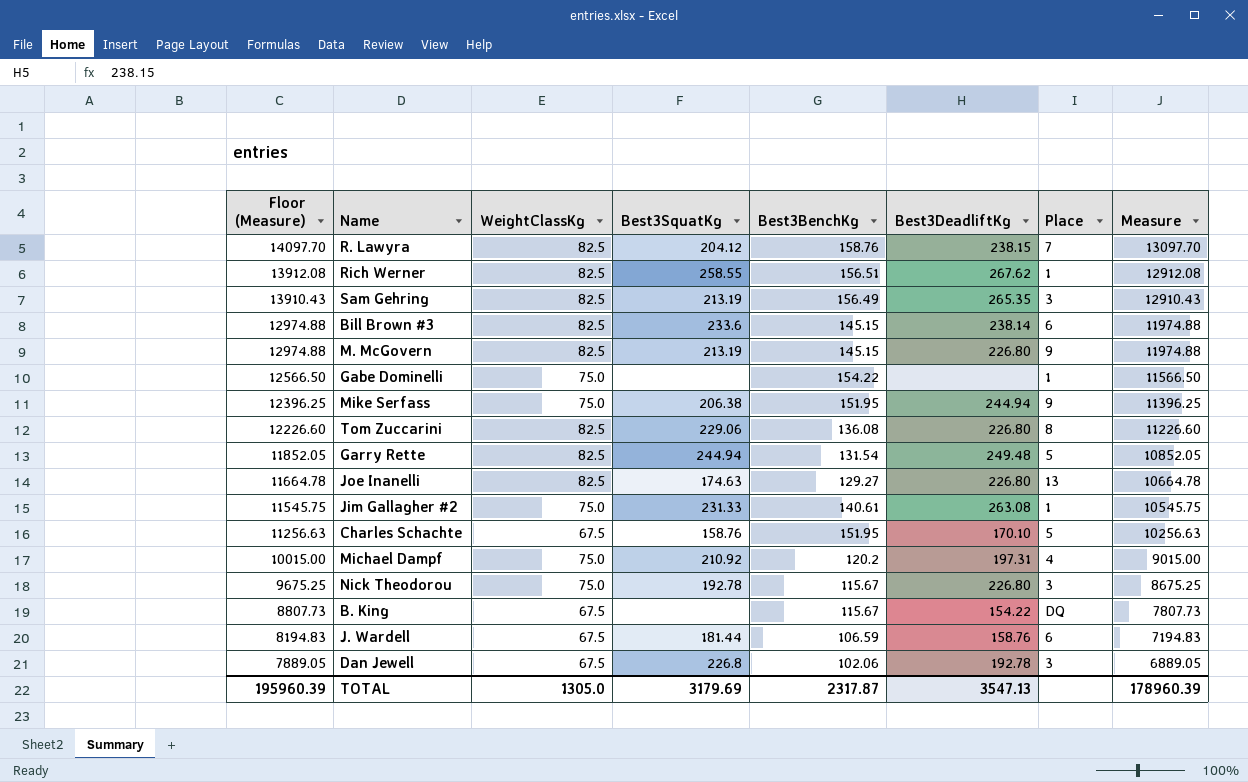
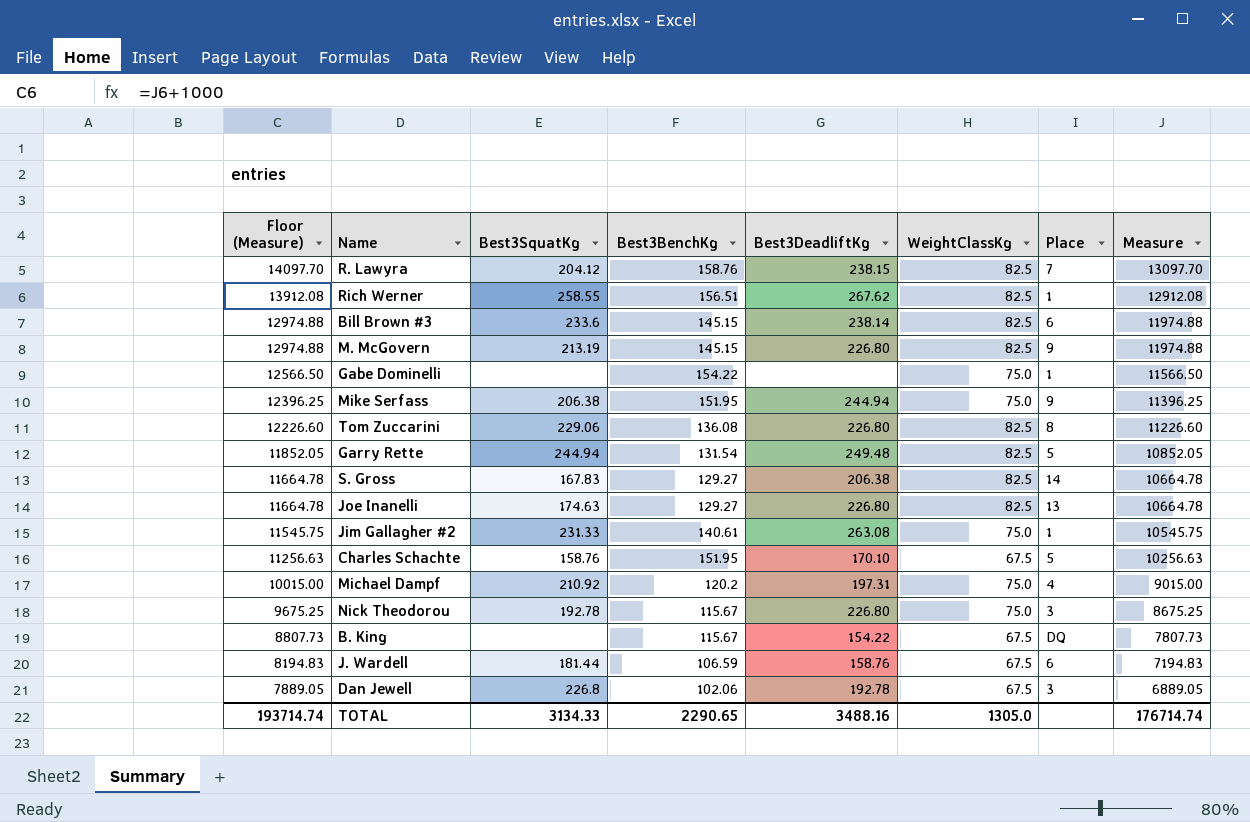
column WeightClassKg | position: 3 -> 6
row Sam Gehring: 13910.43 | 82.5 | 213.19 | 156.49 | 265.35 | 3 | 12910.43 -> none
row S. Gross: none -> 11664.78 | 167.83 | 129.27 | 206.38 | 82.5 | 14 | 10664.78
TOTAL | Floor (Measure): 195960.39 -> 193714.74
TOTAL | Best3SquatKg: 3179.69 -> 3134.33
TOTAL | Best3BenchKg: 2317.87 -> 2290.65
TOTAL | Best3DeadliftKg: 3547.13 -> 3488.16
TOTAL | Measure: 178960.39 -> 176714.74

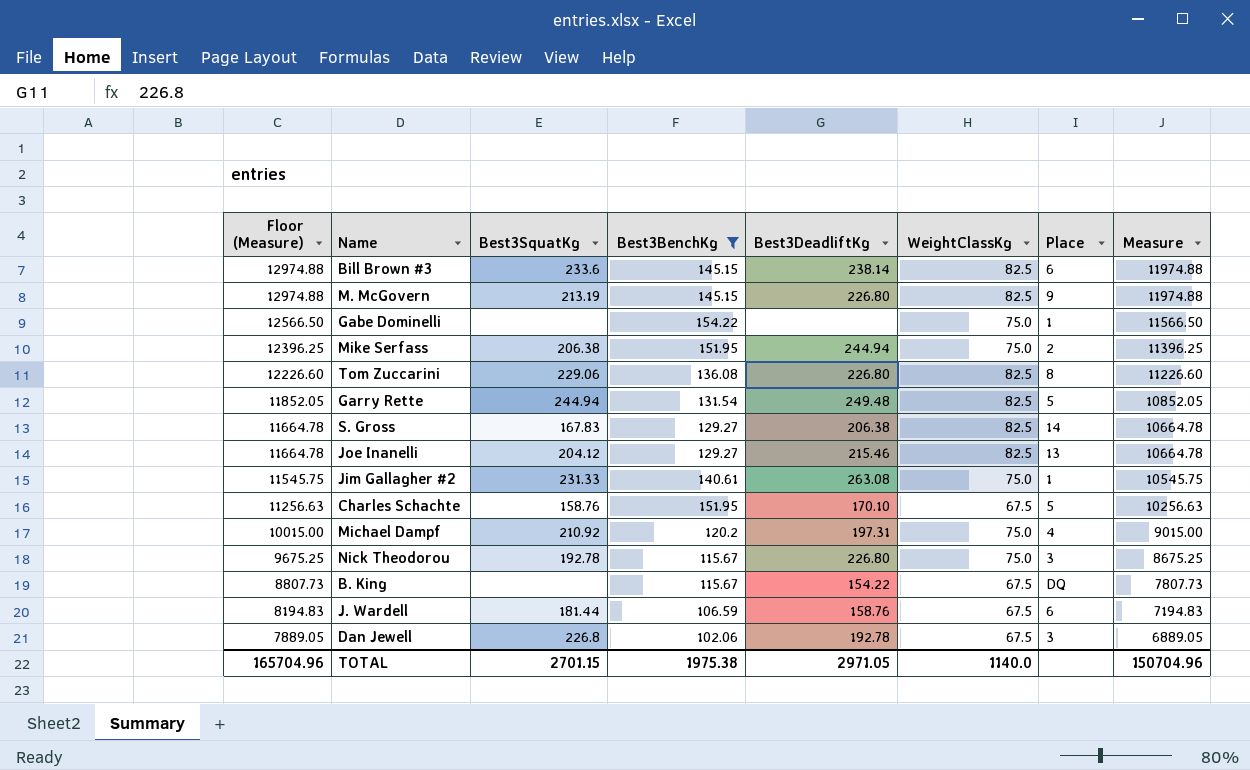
filter: none -> Best3BenchKg <= 154.22
Mike Serfass | Place: 9 -> 2
Joe Inanelli | Best3SquatKg: 174.63 -> 204.12
Joe Inanelli | Best3DeadliftKg: 226.80 -> 215.46
TOTAL | Floor (Measure): 193714.74 -> 165704.96
TOTAL | Best3SquatKg: 3134.33 -> 2701.15
TOTAL | Best3BenchKg: 2290.65 -> 1975.38
TOTAL | Best3DeadliftKg: 3488.16 -> 2971.05
TOTAL | WeightClassKg: 1305.0 -> 1140.0
TOTAL | Measure: 176714.74 -> 150704.96

